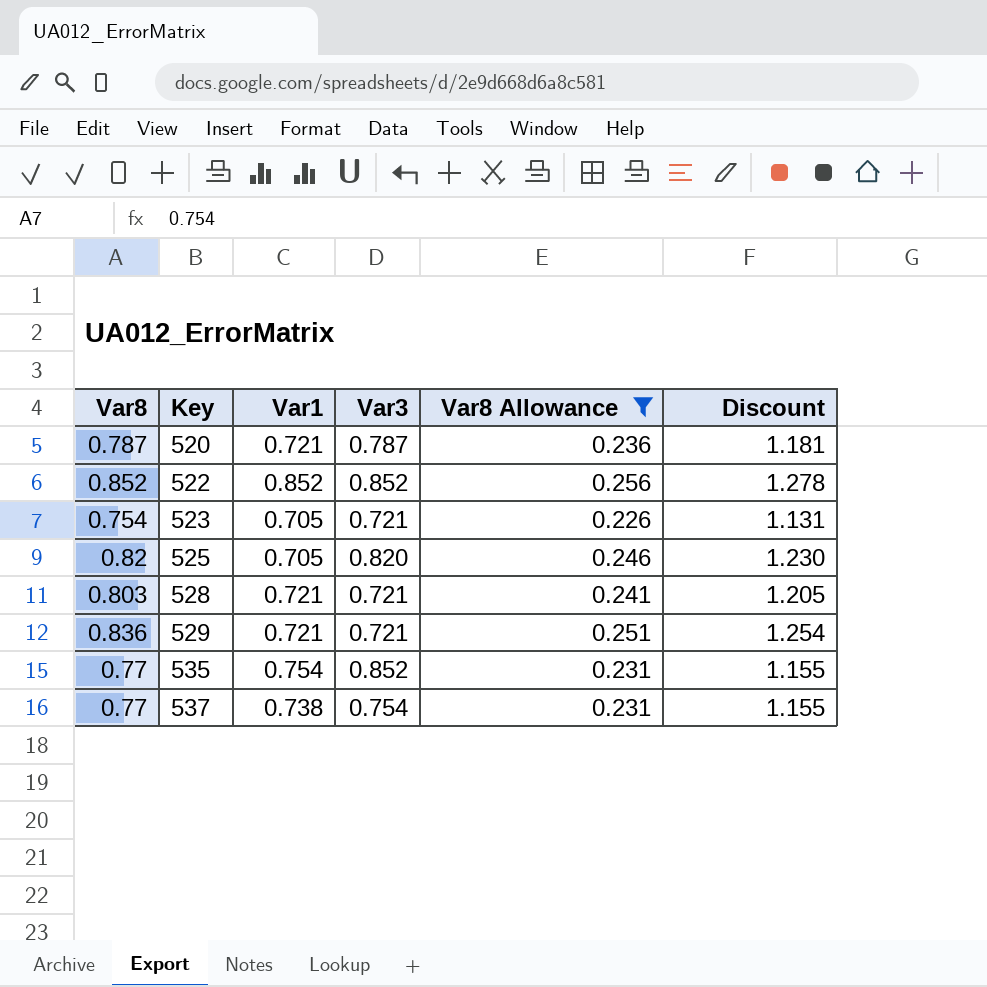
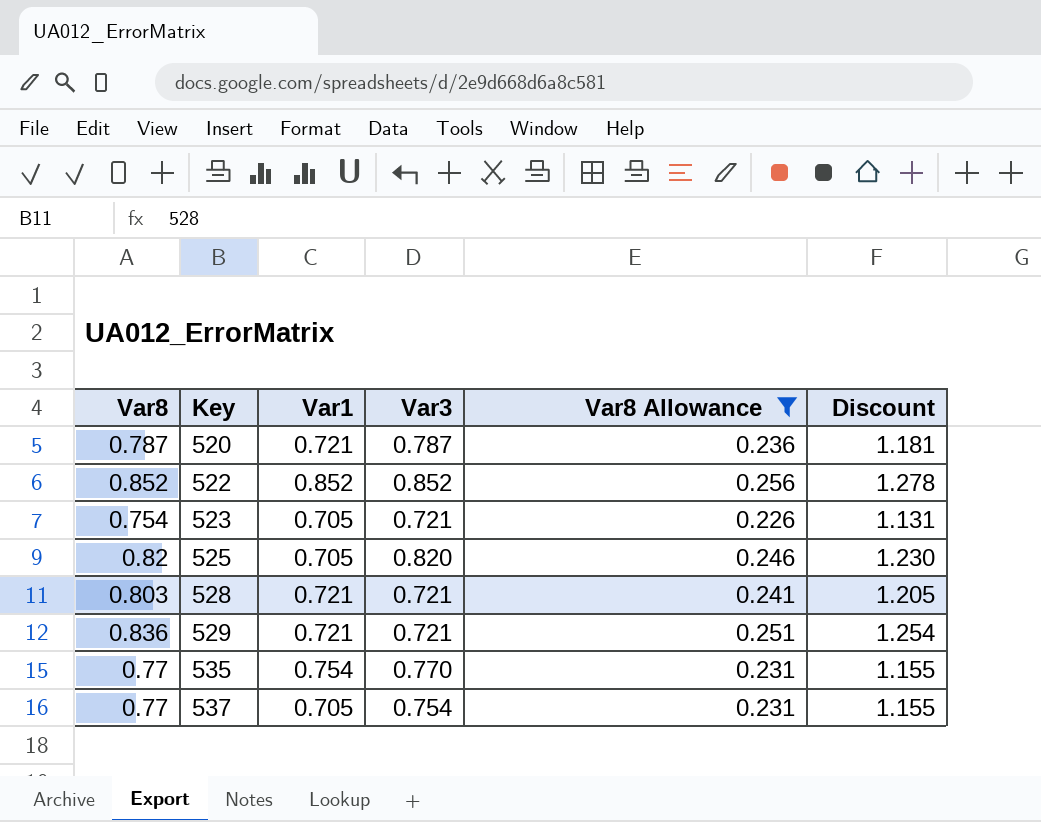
535 | Var3: 0.852 -> 0.770
537 | Var1: 0.738 -> 0.705

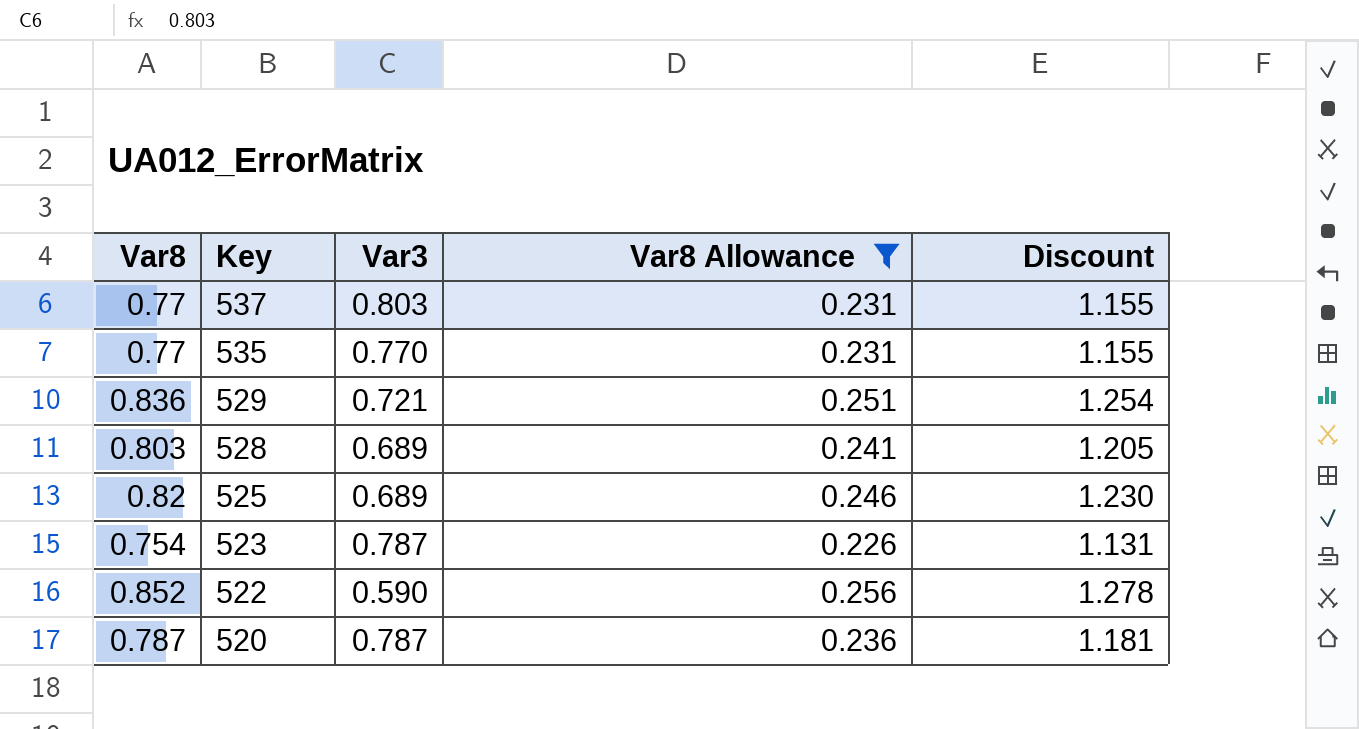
row order: Key ascending -> Key descending
column Var1 | position: 3 -> none
537 | Var3: 0.754 -> 0.803
528 | Var3: 0.721 -> 0.689
525 | Var3: 0.820 -> 0.689
523 | Var3: 0.721 -> 0.787
522 | Var3: 0.852 -> 0.590

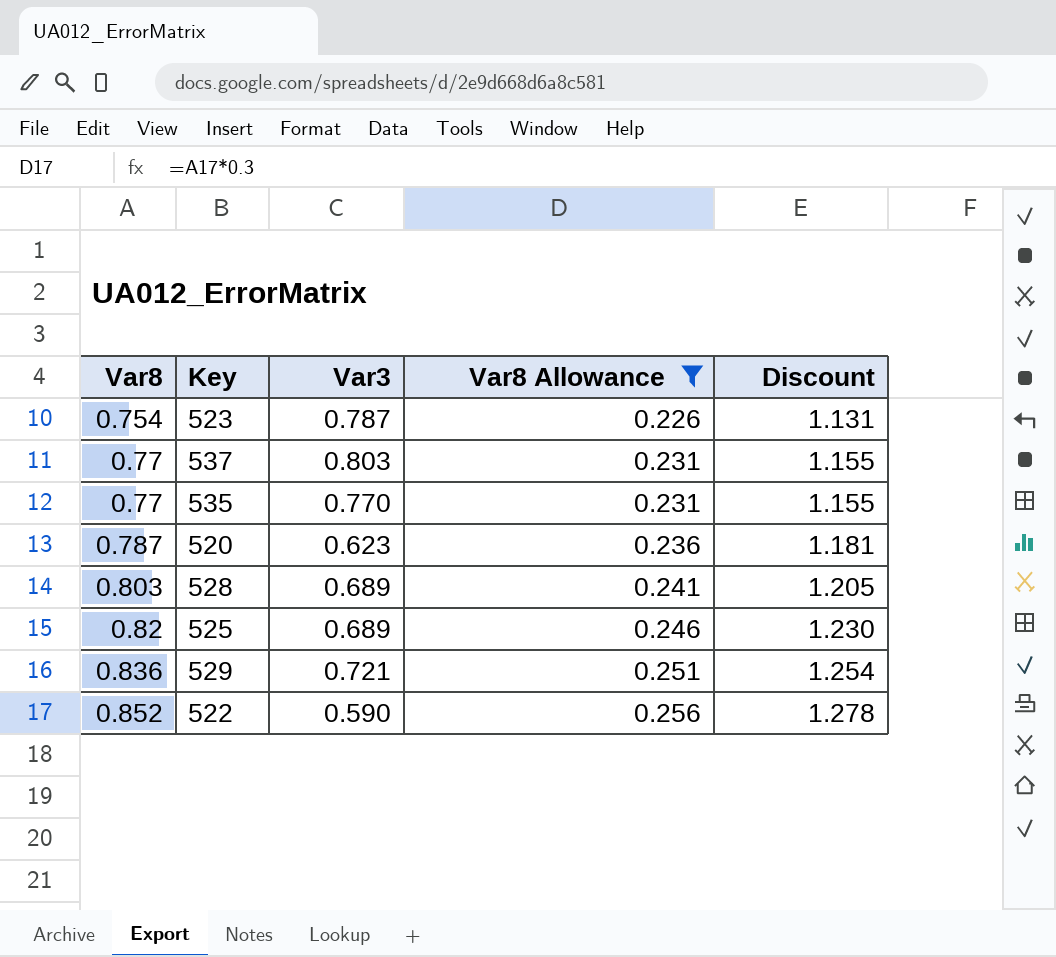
row order: Key descending -> Var8 ascending
520 | Var3: 0.787 -> 0.623

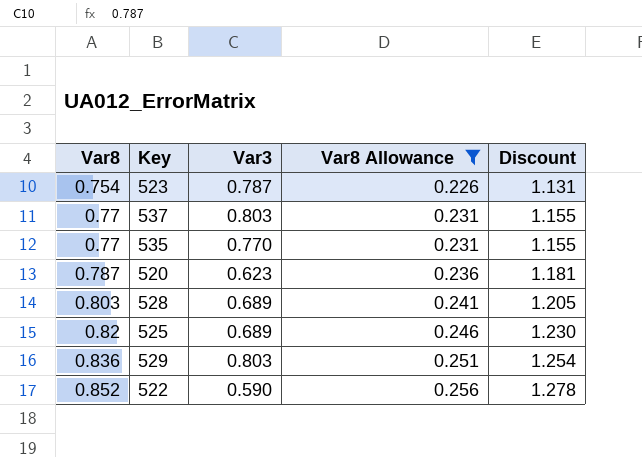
529 | Var3: 0.721 -> 0.803

